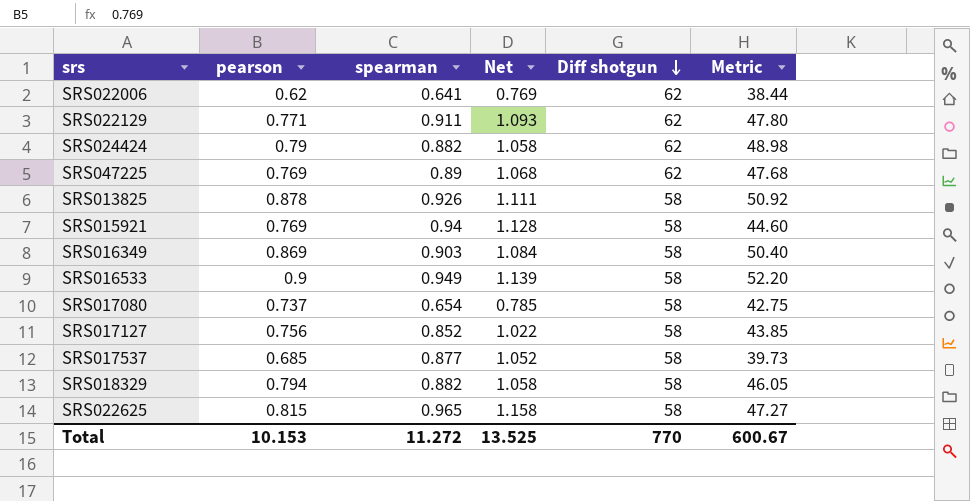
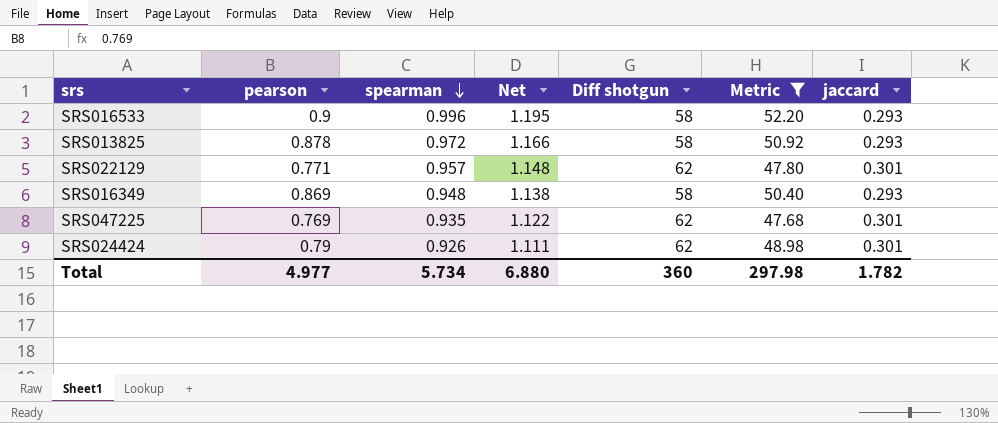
filter: none -> Metric >= 47.68
row order: Diff shotgun descending -> spearman descending
column jaccard | position: none -> 7
SRS016533 | spearman: 0.949 -> 0.996
SRS016533 | Net: 1.139 -> 1.195
SRS013825 | spearman: 0.926 -> 0.972
SRS013825 | Net: 1.111 -> 1.166
SRS022129 | spearman: 0.911 -> 0.957
SRS022129 | Net: 1.093 -> 1.148
SRS016349 | spearman: 0.903 -> 0.948
SRS016349 | Net: 1.084 -> 1.138
SRS047225 | spearman: 0.89 -> 0.935
SRS047225 | Net: 1.068 -> 1.122
SRS024424 | spearman: 0.882 -> 0.926
SRS024424 | Net: 1.058 -> 1.111
Total | pearson: 10.153 -> 4.977
Total | spearman: 11.272 -> 5.734
Total | Net: 13.525 -> 6.880
Total | Diff shotgun: 770 -> 360
Total | Metric: 600.67 -> 297.98

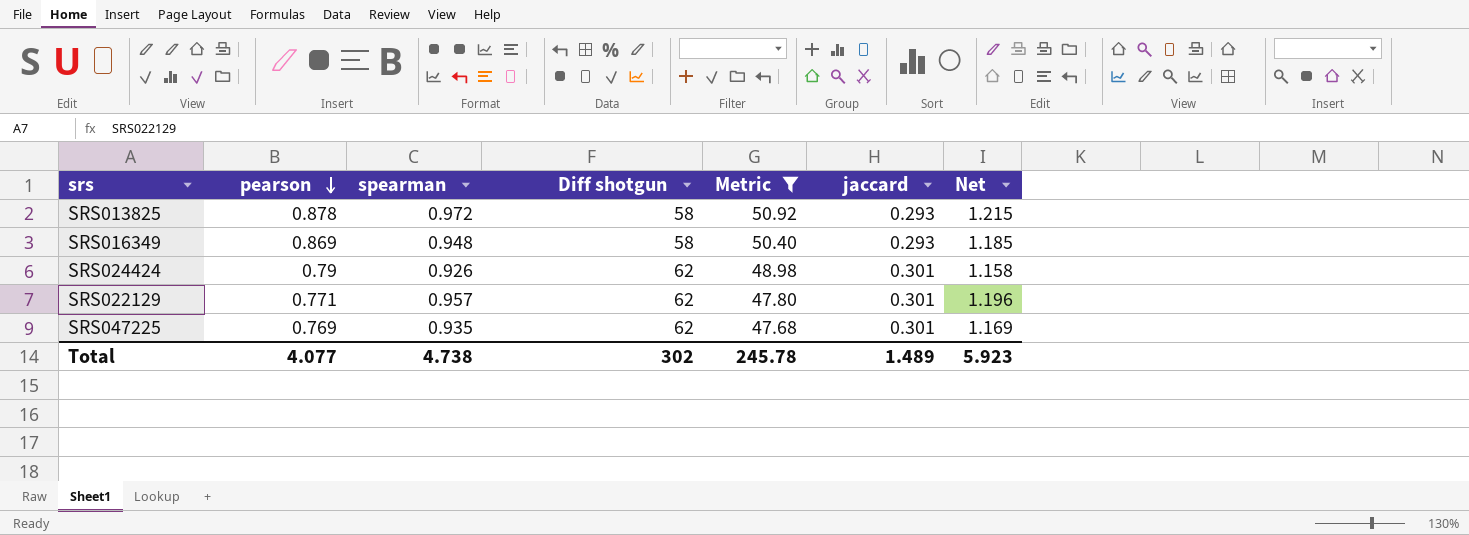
row order: spearman descending -> pearson descending
column Net | formula: [spearman] * 1.2 -> [spearman] * 1.25
column Net | position: 4 -> 7
row SRS016533: 0.9 | 0.996 | 1.195 | 58 | 52.20 | 0.293 -> none
Total | pearson: 4.977 -> 4.077
Total | spearman: 5.734 -> 4.738
Total | Diff shotgun: 360 -> 302
Total | Metric: 297.98 -> 245.78
Total | jaccard: 1.782 -> 1.489
Total | Net: 6.880 -> 5.923

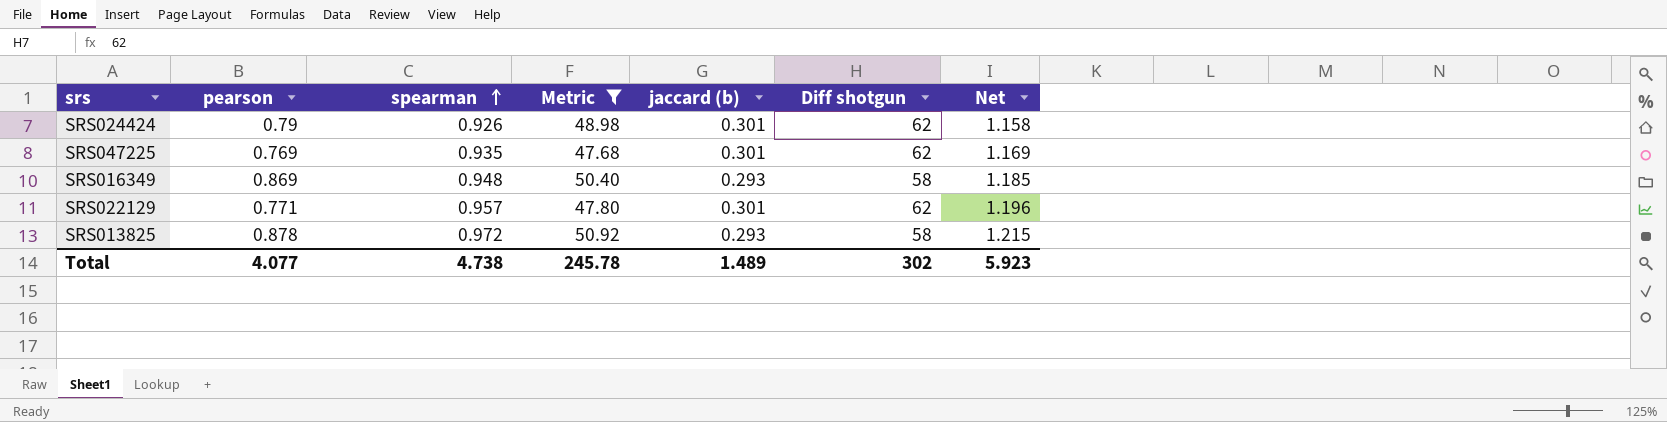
row order: pearson descending -> spearman ascending
column name: jaccard -> jaccard (b)
column Diff shotgun | position: 4 -> 6

